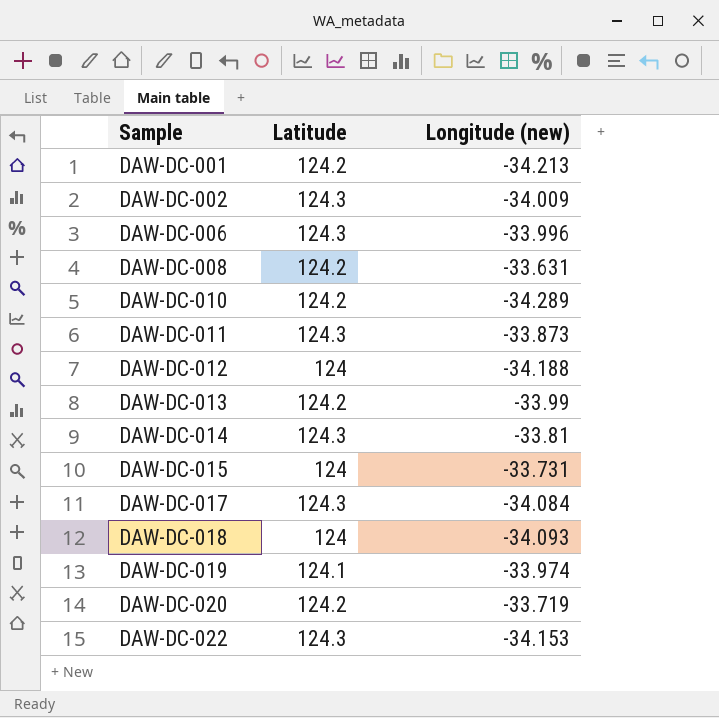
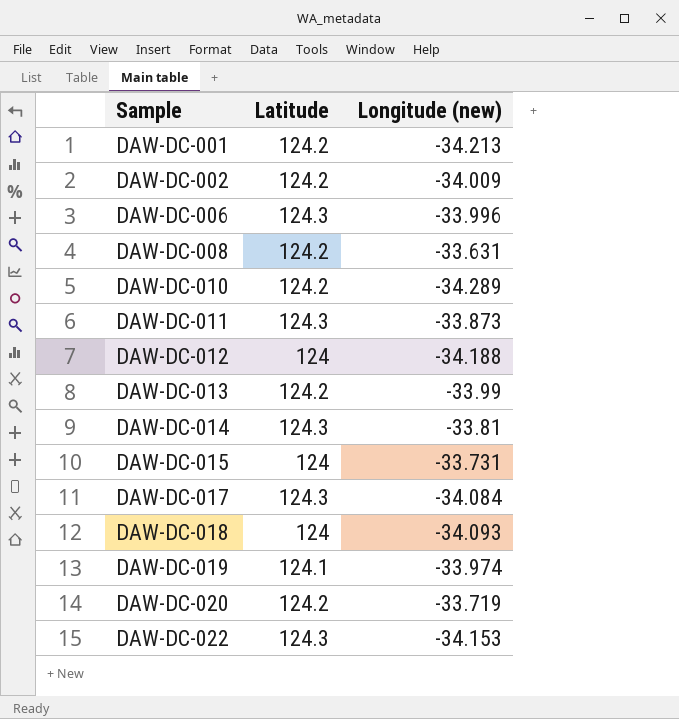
DAW-DC-002 | Latitude: 124.3 -> 124.2

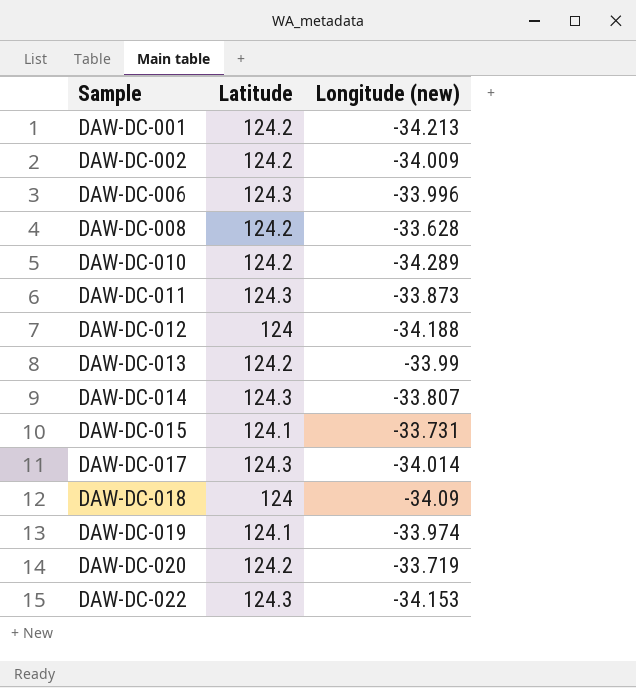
DAW-DC-008 | Longitude (new): -33.631 -> -33.628
DAW-DC-014 | Longitude (new): -33.81 -> -33.807
DAW-DC-015 | Latitude: 124 -> 124.1
DAW-DC-017 | Longitude (new): -34.084 -> -34.014
DAW-DC-018 | Longitude (new): -34.093 -> -34.09

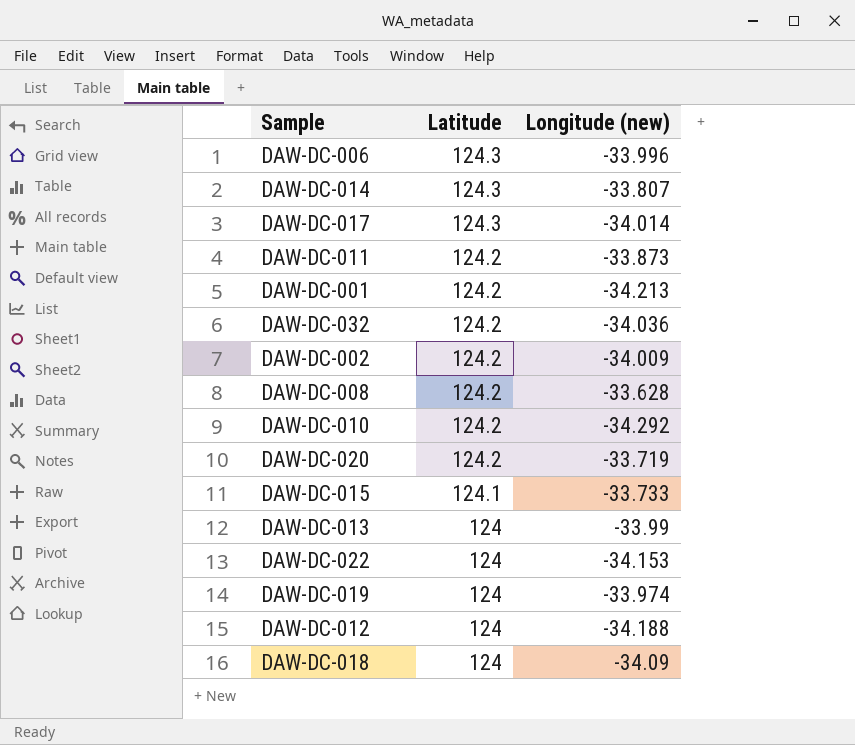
row order: Sample ascending -> Latitude descending
DAW-DC-011 | Latitude: 124.3 -> 124.2
row DAW-DC-032: none -> 124.2 | -34.036
DAW-DC-010 | Longitude (new): -34.289 -> -34.292
DAW-DC-015 | Longitude (new): -33.731 -> -33.733
DAW-DC-013 | Latitude: 124.2 -> 124
DAW-DC-022 | Latitude: 124.3 -> 124
DAW-DC-019 | Latitude: 124.1 -> 124

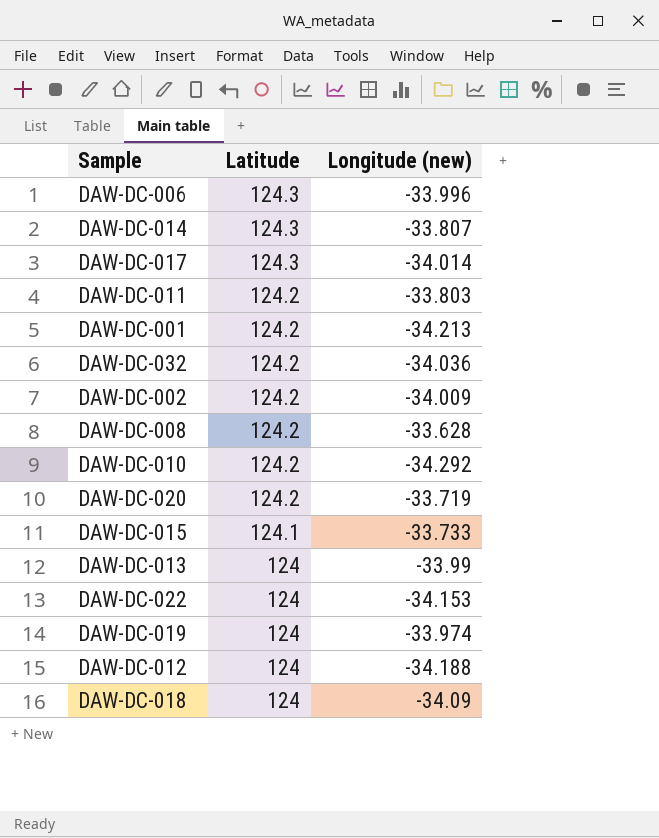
DAW-DC-011 | Longitude (new): -33.873 -> -33.803

